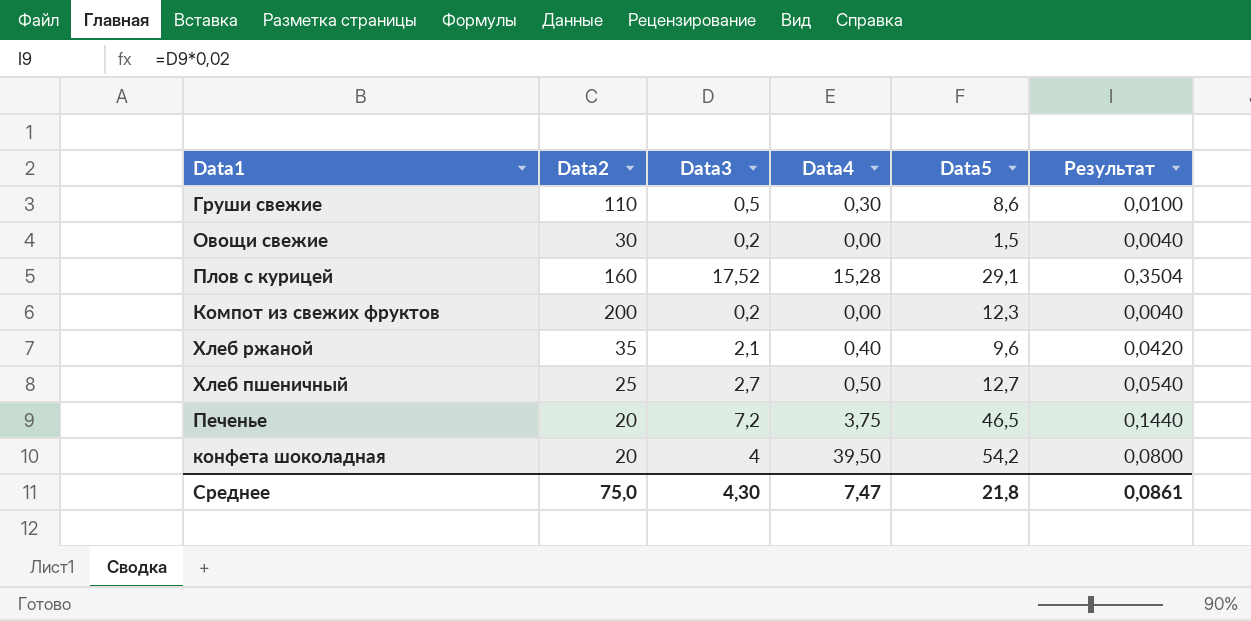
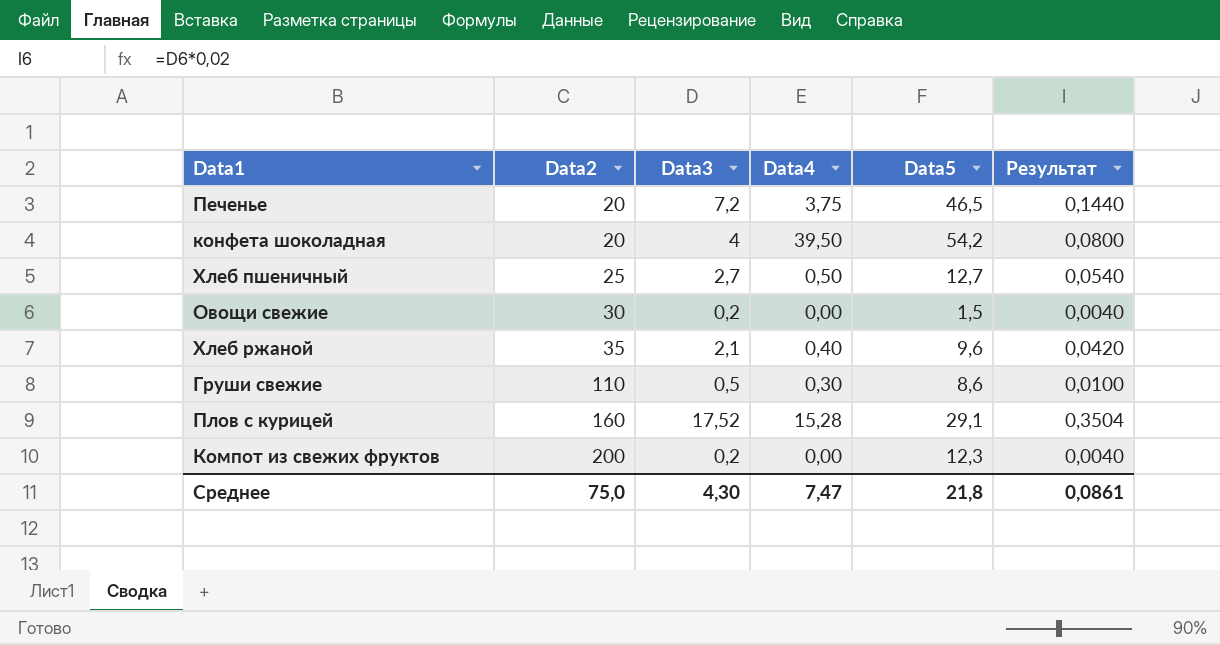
row order: none -> Data2 ascending

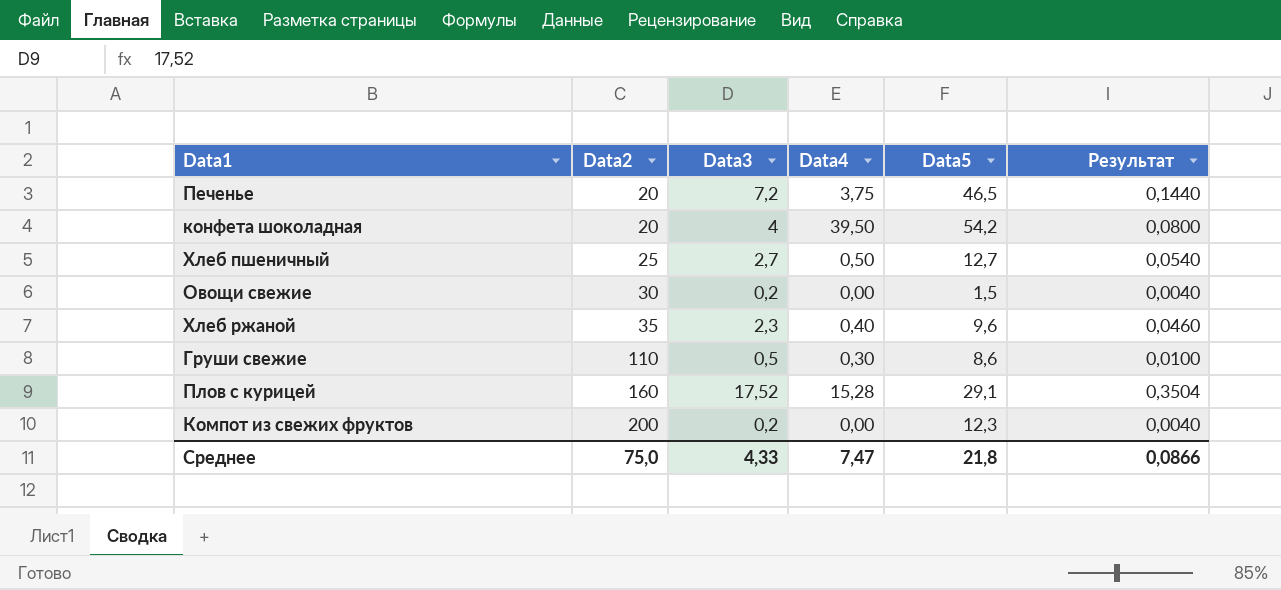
Хлеб ржаной | Data3: 2,1 -> 2,3
Хлеб ржаной | Результат: 0,0420 -> 0,0460
Среднее | Data3: 4,30 -> 4,33
Среднее | Результат: 0,0861 -> 0,0866

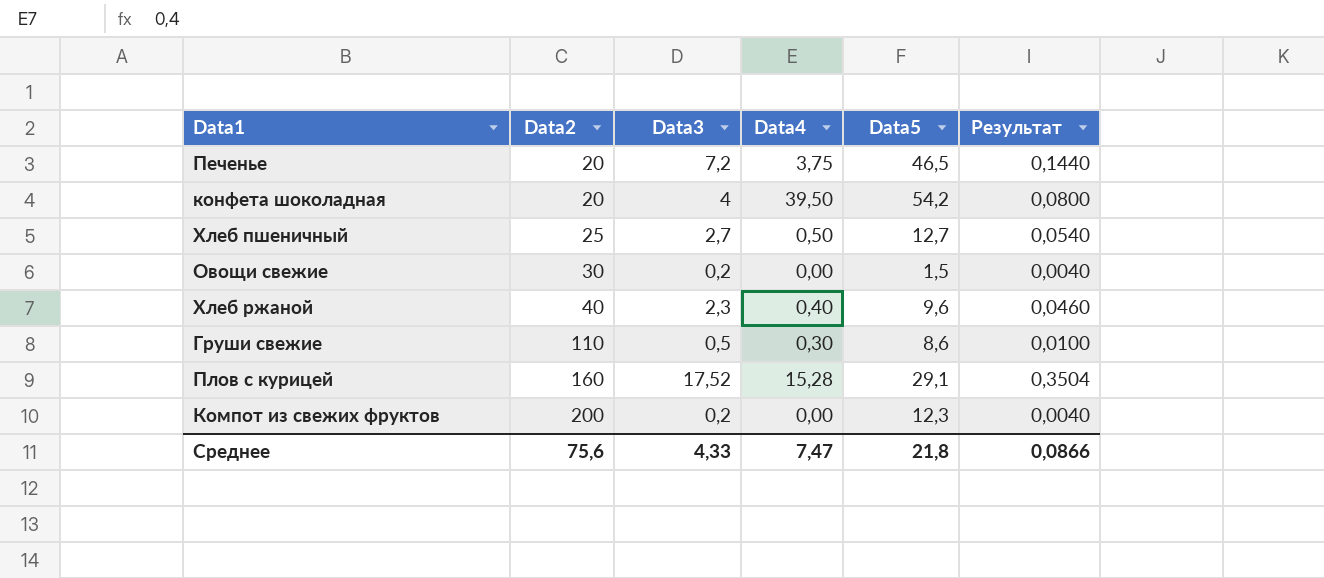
Хлеб ржаной | Data2: 35 -> 40
Среднее | Data2: 75,0 -> 75,6

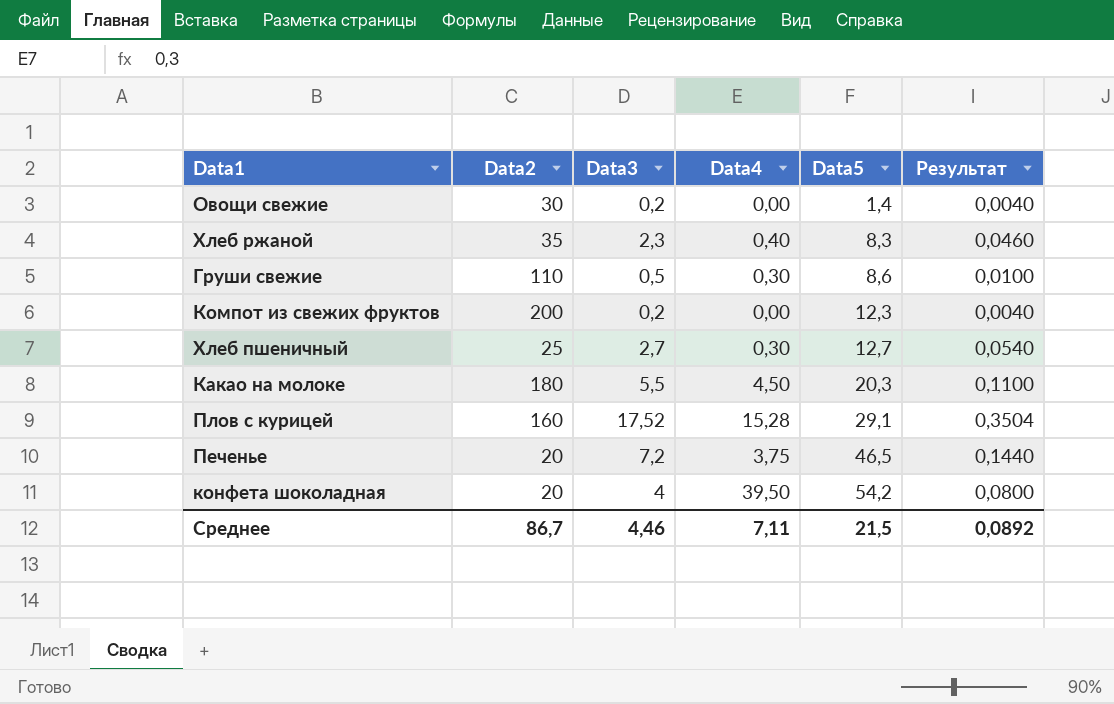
row order: Data2 ascending -> Data5 ascending
Овощи свежие | Data5: 1,5 -> 1,4
Хлеб ржаной | Data2: 40 -> 35
Хлеб ржаной | Data5: 9,6 -> 8,3
Хлеб пшеничный | Data4: 0,50 -> 0,30
row Какао на молоке: none -> 180 | 5,5 | 4,50 | 20,3 | 0,1100
Среднее | Data2: 75,6 -> 86,7
Среднее | Data3: 4,33 -> 4,46
Среднее | Data4: 7,47 -> 7,11
Среднее | Data5: 21,8 -> 21,5
Среднее | Результат: 0,0866 -> 0,0892

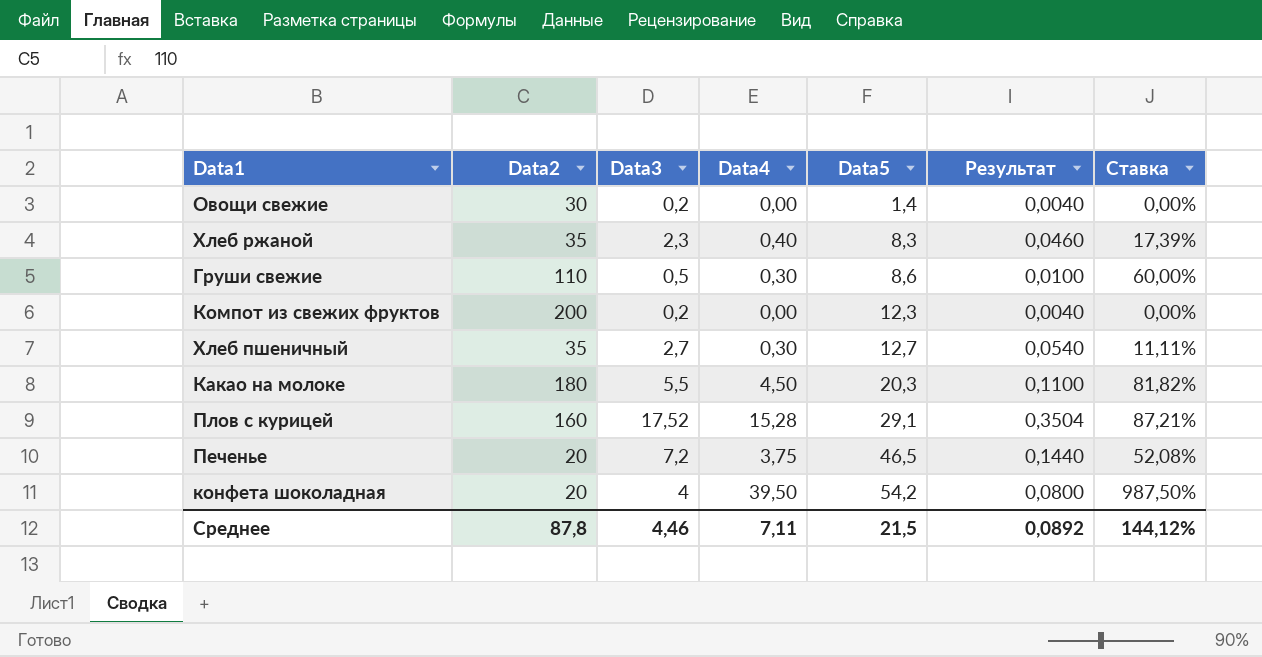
column Ставка | formula: none -> [Data4] / [Data3]
Хлеб пшеничный | Data2: 25 -> 35
Среднее | Data2: 86,7 -> 87,8

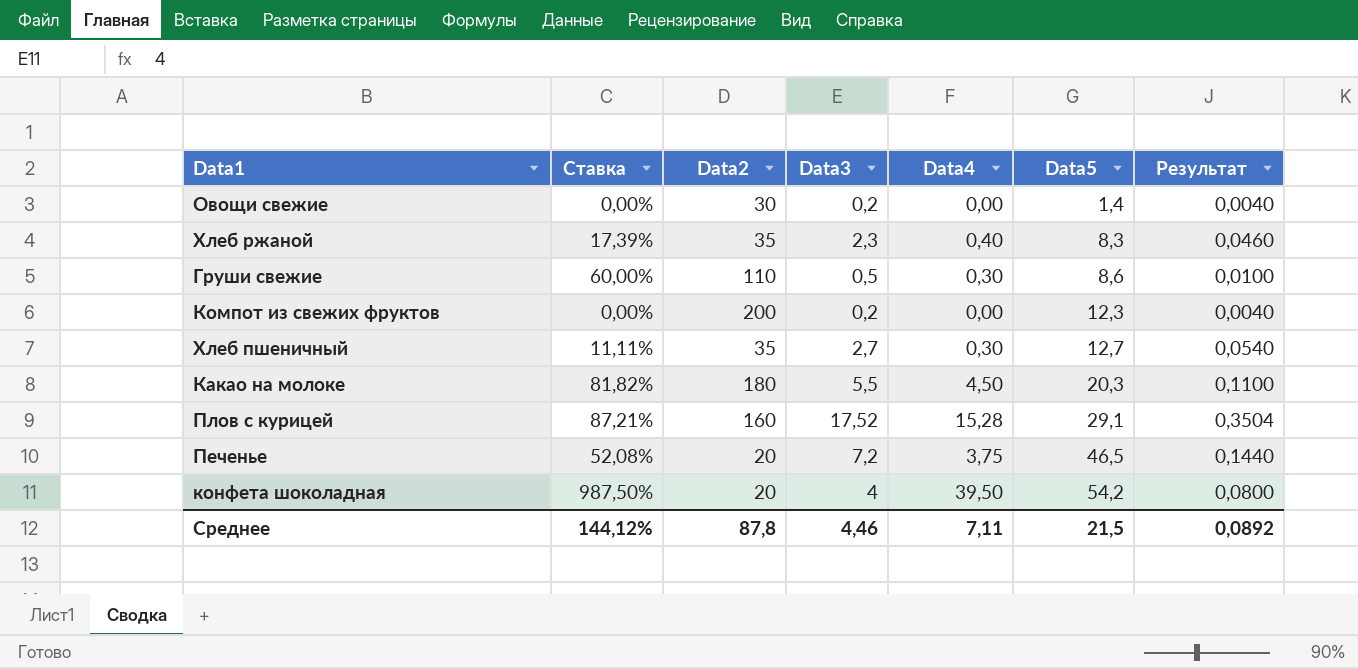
column Ставка | position: 7 -> 2

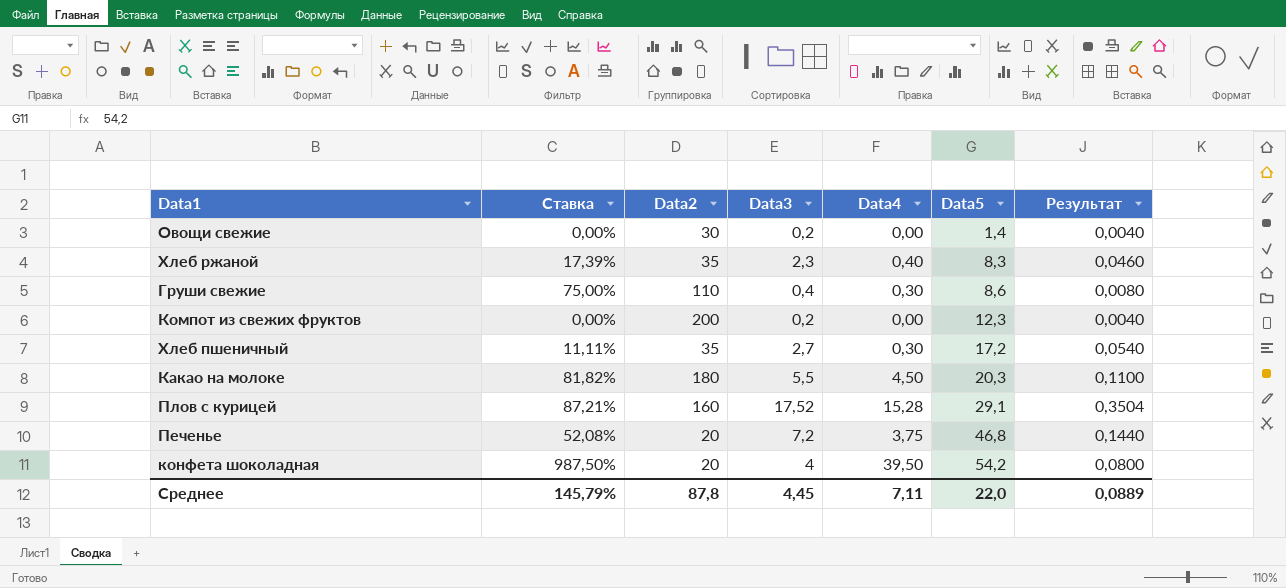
Груши свежие | Ставка: 60,00% -> 75,00%
Груши свежие | Data3: 0,5 -> 0,4
Груши свежие | Результат: 0,0100 -> 0,0080
Хлеб пшеничный | Data5: 12,7 -> 17,2
Печенье | Data5: 46,5 -> 46,8
Среднее | Ставка: 144,12% -> 145,79%
Среднее | Data3: 4,46 -> 4,45
Среднее | Data5: 21,5 -> 22,0
Среднее | Результат: 0,0892 -> 0,0889

